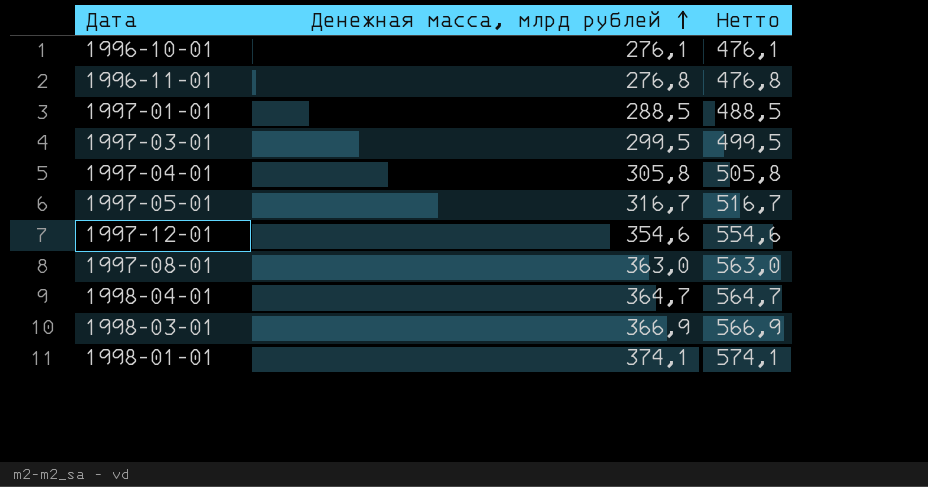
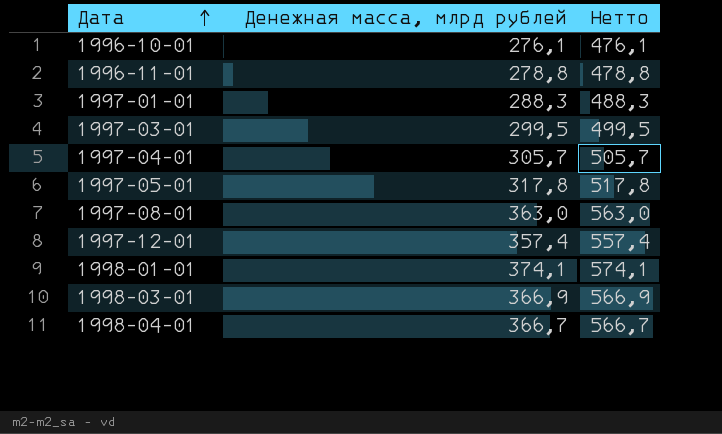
row order: Денежная масса, млрд рублей ascending -> Дата ascending
1996-11-01 | Денежная масса, млрд рублей: 276,8 -> 278,8
1996-11-01 | Нетто: 476,8 -> 478,8
1997-01-01 | Денежная масса, млрд рублей: 288,5 -> 288,3
1997-01-01 | Нетто: 488,5 -> 488,3
1997-04-01 | Денежная масса, млрд рублей: 305,8 -> 305,7
1997-04-01 | Нетто: 505,8 -> 505,7
1997-05-01 | Денежная масса, млрд рублей: 316,7 -> 317,8
1997-05-01 | Нетто: 516,7 -> 517,8
1997-12-01 | Денежная масса, млрд рублей: 354,6 -> 357,4
1997-12-01 | Нетто: 554,6 -> 557,4
1998-04-01 | Денежная масса, млрд рублей: 364,7 -> 366,7
1998-04-01 | Нетто: 564,7 -> 566,7

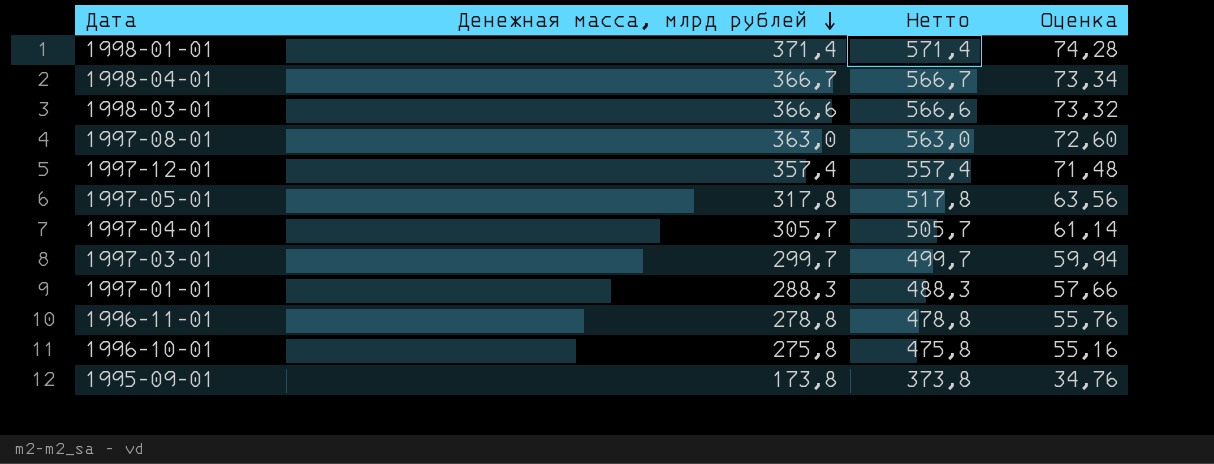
row order: Дата ascending -> Денежная масса, млрд рублей descending
column Оценка | formula: none -> [Денежная масса, млрд рублей] * 0,2
1998-01-01 | Денежная масса, млрд рублей: 374,1 -> 371,4
1998-01-01 | Нетто: 574,1 -> 571,4
1998-03-01 | Денежная масса, млрд рублей: 366,9 -> 366,6
1998-03-01 | Нетто: 566,9 -> 566,6
1997-03-01 | Денежная масса, млрд рублей: 299,5 -> 299,7
1997-03-01 | Нетто: 499,5 -> 499,7
1996-10-01 | Денежная масса, млрд рублей: 276,1 -> 275,8
1996-10-01 | Нетто: 476,1 -> 475,8
row 1995-09-01: none -> 173,8 | 373,8 | 34,76

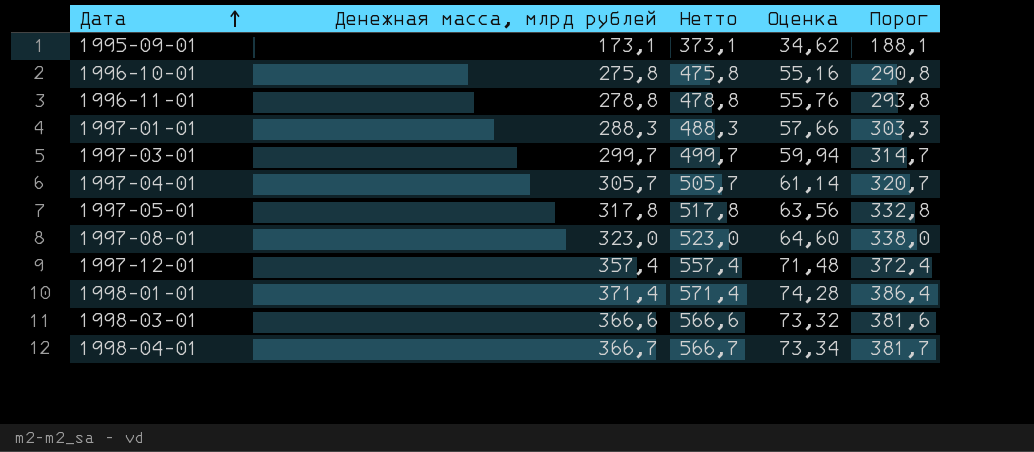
row order: Денежная масса, млрд рублей descending -> Дата ascending
column Порог | formula: none -> [Денежная масса, млрд рублей] + 15
1995-09-01 | Денежная масса, млрд рублей: 173,8 -> 173,1
1995-09-01 | Нетто: 373,8 -> 373,1
1995-09-01 | Оценка: 34,76 -> 34,62
1997-08-01 | Денежная масса, млрд рублей: 363,0 -> 323,0
1997-08-01 | Нетто: 563,0 -> 523,0
1997-08-01 | Оценка: 72,60 -> 64,60

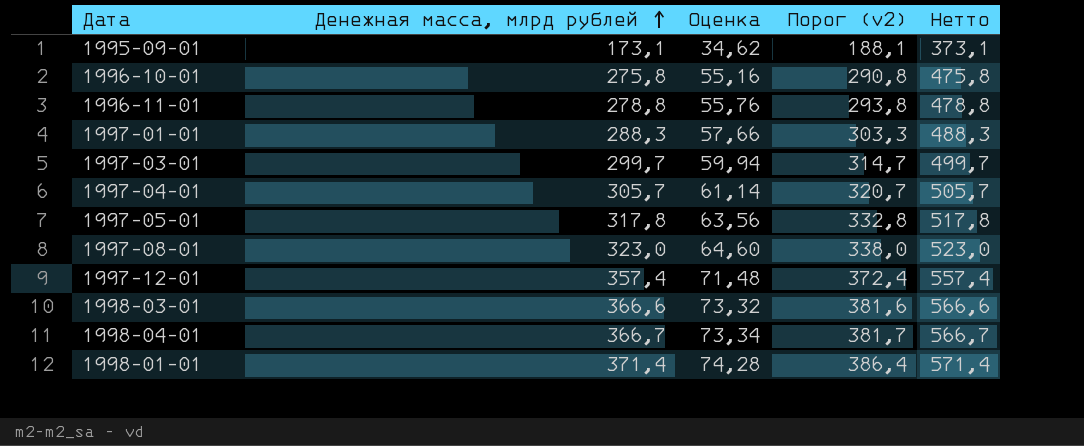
row order: Дата ascending -> Денежная масса, млрд рублей ascending
column name: Порог -> Порог (v2)
column Нетто | position: 3 -> 5

